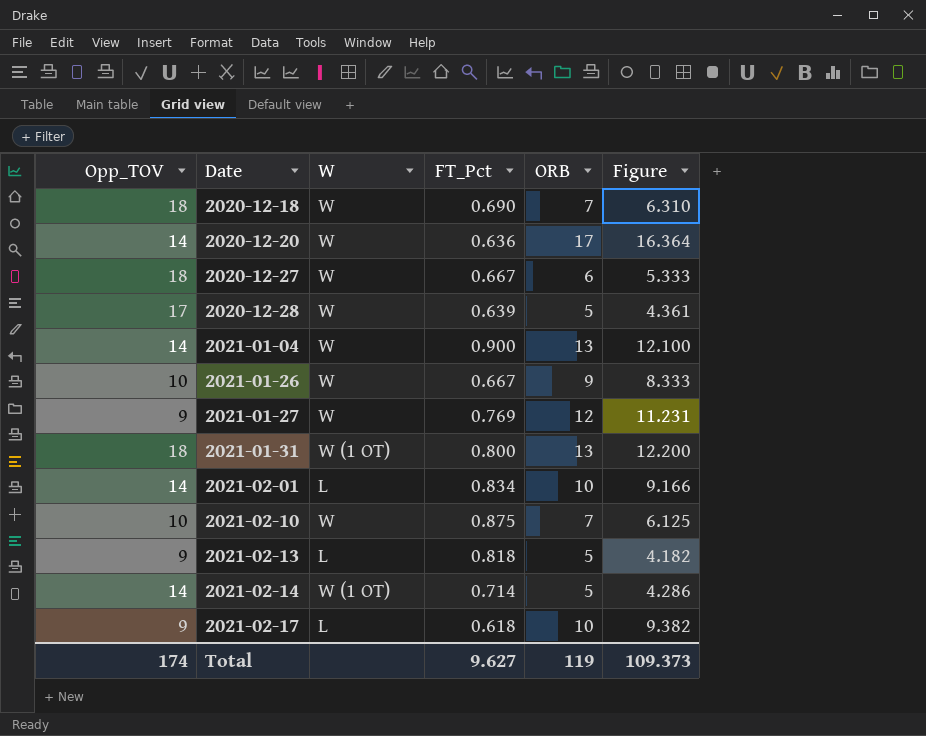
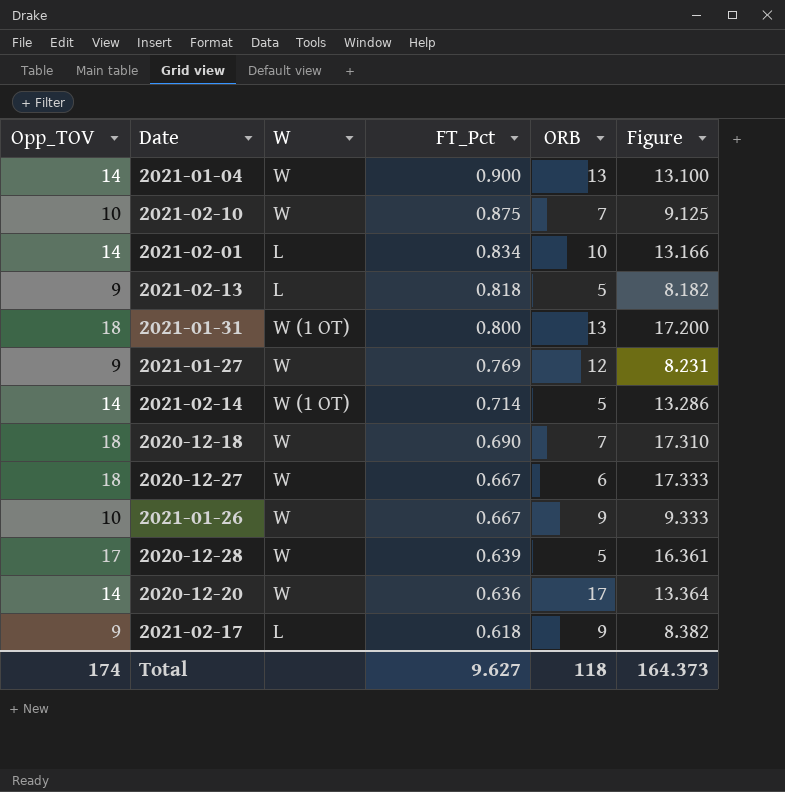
row order: Date ascending -> FT_Pct descending
column Figure | formula: [ORB] - [FT_Pct] -> [Opp_TOV] - [FT_Pct]
2021-02-17 | ORB: 10 -> 9
Total | ORB: 119 -> 118
Total | Figure: 109.373 -> 164.373

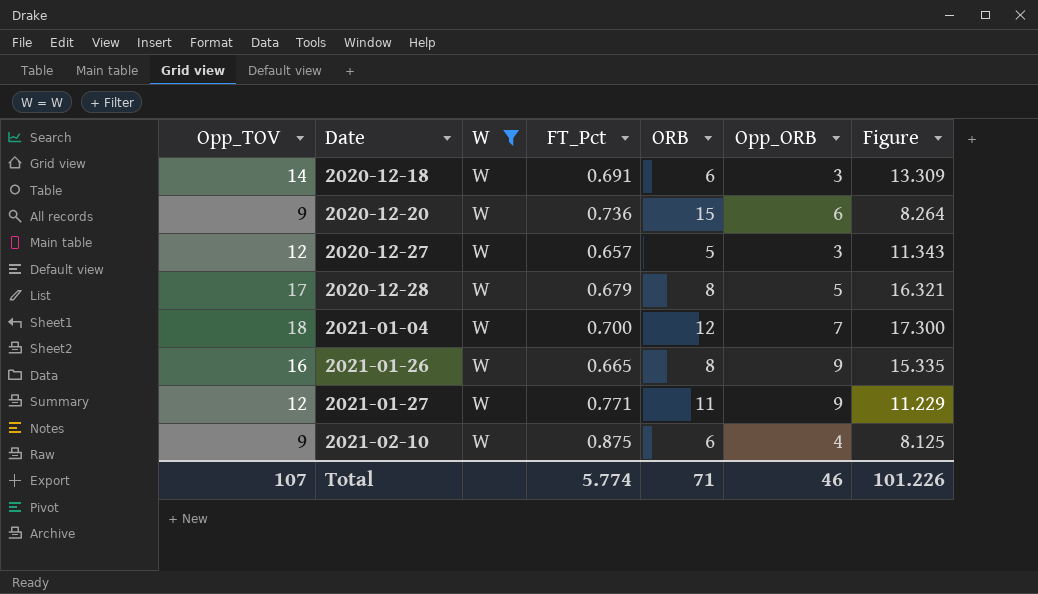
filter: none -> W = W
row order: FT_Pct descending -> Date ascending
column Opp_ORB | position: none -> 6
2020-12-18 | Opp_TOV: 18 -> 14
2020-12-18 | FT_Pct: 0.690 -> 0.691
2020-12-18 | ORB: 7 -> 6
2020-12-18 | Figure: 17.310 -> 13.309
2020-12-20 | Opp_TOV: 14 -> 9
2020-12-20 | FT_Pct: 0.636 -> 0.736
2020-12-20 | ORB: 17 -> 15
2020-12-20 | Figure: 13.364 -> 8.264
2020-12-27 | Opp_TOV: 18 -> 12
2020-12-27 | FT_Pct: 0.667 -> 0.657
2020-12-27 | ORB: 6 -> 5
2020-12-27 | Figure: 17.333 -> 11.343
2020-12-28 | FT_Pct: 0.639 -> 0.679
2020-12-28 | ORB: 5 -> 8
2020-12-28 | Figure: 16.361 -> 16.321
2021-01-04 | Opp_TOV: 14 -> 18
2021-01-04 | FT_Pct: 0.900 -> 0.700
2021-01-04 | ORB: 13 -> 12
2021-01-04 | Figure: 13.100 -> 17.300
2021-01-26 | Opp_TOV: 10 -> 16
2021-01-26 | FT_Pct: 0.667 -> 0.665
2021-01-26 | ORB: 9 -> 8
2021-01-26 | Figure: 9.333 -> 15.335
2021-01-27 | Opp_TOV: 9 -> 12
2021-01-27 | FT_Pct: 0.769 -> 0.771
2021-01-27 | ORB: 12 -> 11
2021-01-27 | Figure: 8.231 -> 11.229
2021-02-10 | Opp_TOV: 10 -> 9
2021-02-10 | ORB: 7 -> 6
2021-02-10 | Figure: 9.125 -> 8.125
Total | Opp_TOV: 174 -> 107
Total | FT_Pct: 9.627 -> 5.774
Total | ORB: 118 -> 71
Total | Figure: 164.373 -> 101.226

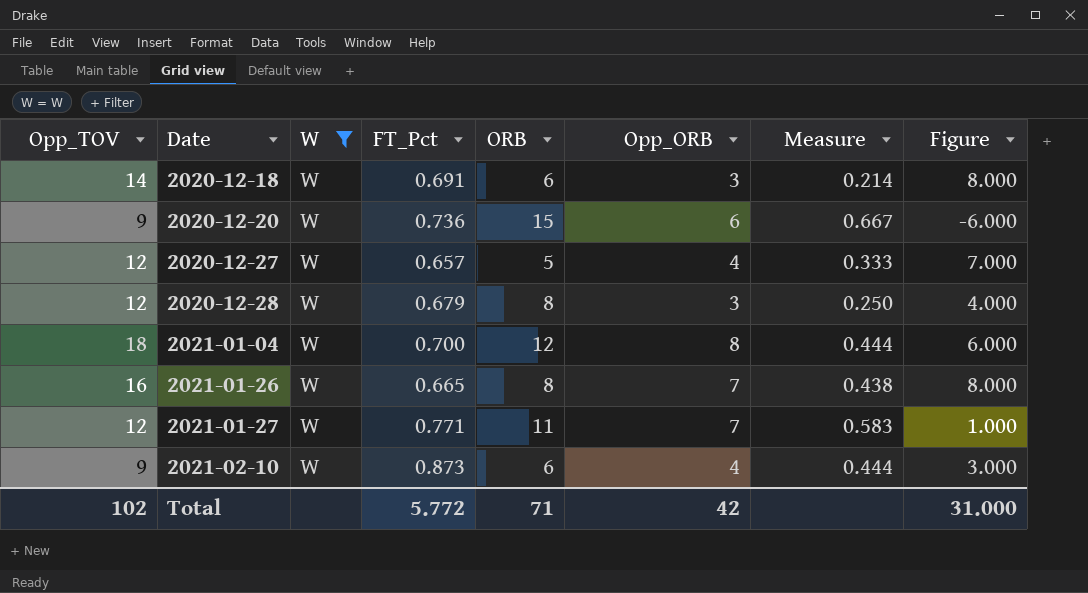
column Measure | formula: none -> [Opp_ORB] / [Opp_TOV]
column Figure | formula: [Opp_TOV] - [FT_Pct] -> [Opp_TOV] - [ORB]
2020-12-27 | Opp_ORB: 3 -> 4
2020-12-28 | Opp_TOV: 17 -> 12
2020-12-28 | Opp_ORB: 5 -> 3
2021-01-04 | Opp_ORB: 7 -> 8
2021-01-26 | Opp_ORB: 9 -> 7
2021-01-27 | Opp_ORB: 9 -> 7
2021-02-10 | FT_Pct: 0.875 -> 0.873
Total | Opp_TOV: 107 -> 102
Total | FT_Pct: 5.774 -> 5.772
Total | Opp_ORB: 46 -> 42
Total | Figure: 101.226 -> 31.000

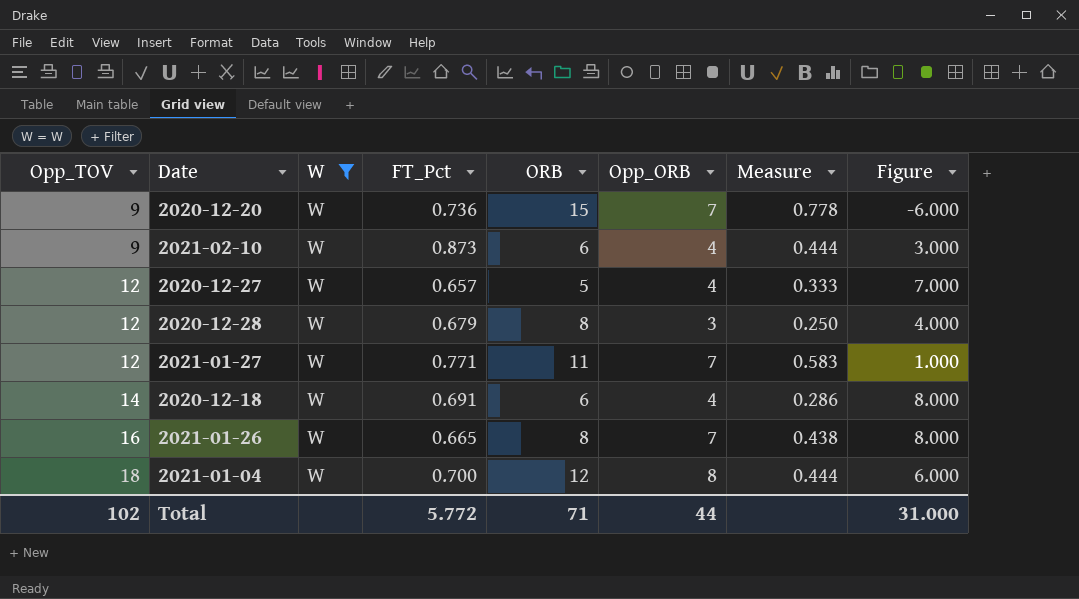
row order: Date ascending -> Opp_TOV ascending
2020-12-20 | Opp_ORB: 6 -> 7
2020-12-20 | Measure: 0.667 -> 0.778
2020-12-18 | Opp_ORB: 3 -> 4
2020-12-18 | Measure: 0.214 -> 0.286
Total | Opp_ORB: 42 -> 44

